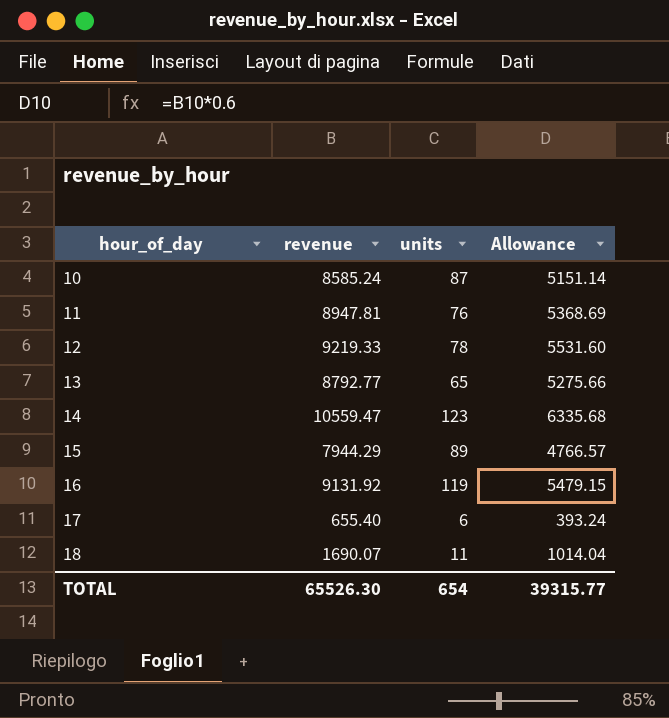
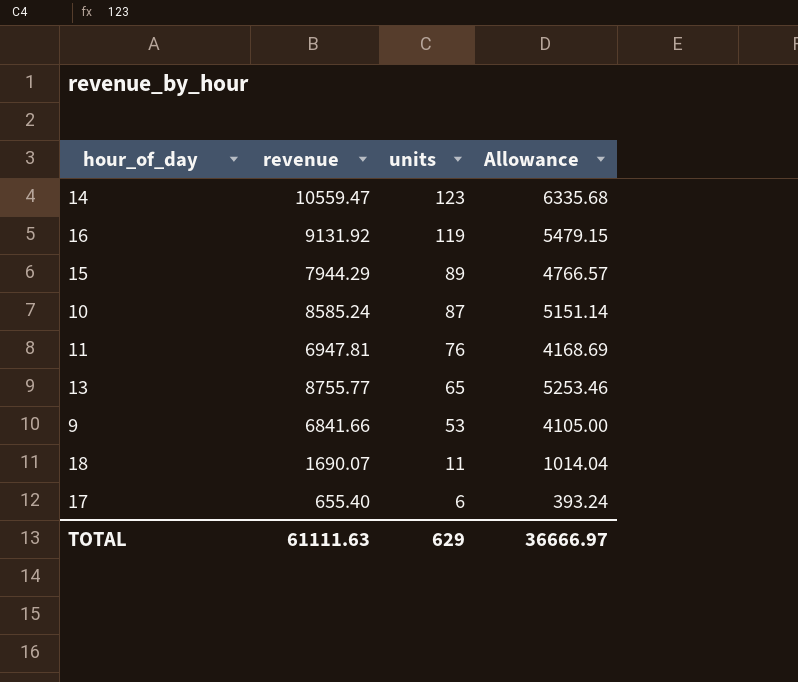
row order: hour_of_day ascending -> units descending
row 12: 9219.33 | 78 | 5531.60 -> none
11 | revenue: 8947.81 -> 6947.81
11 | Allowance: 5368.69 -> 4168.69
13 | revenue: 8792.77 -> 8755.77
13 | Allowance: 5275.66 -> 5253.46
row 9: none -> 6841.66 | 53 | 4105.00
TOTAL | revenue: 65526.30 -> 61111.63
TOTAL | units: 654 -> 629
TOTAL | Allowance: 39315.77 -> 36666.97

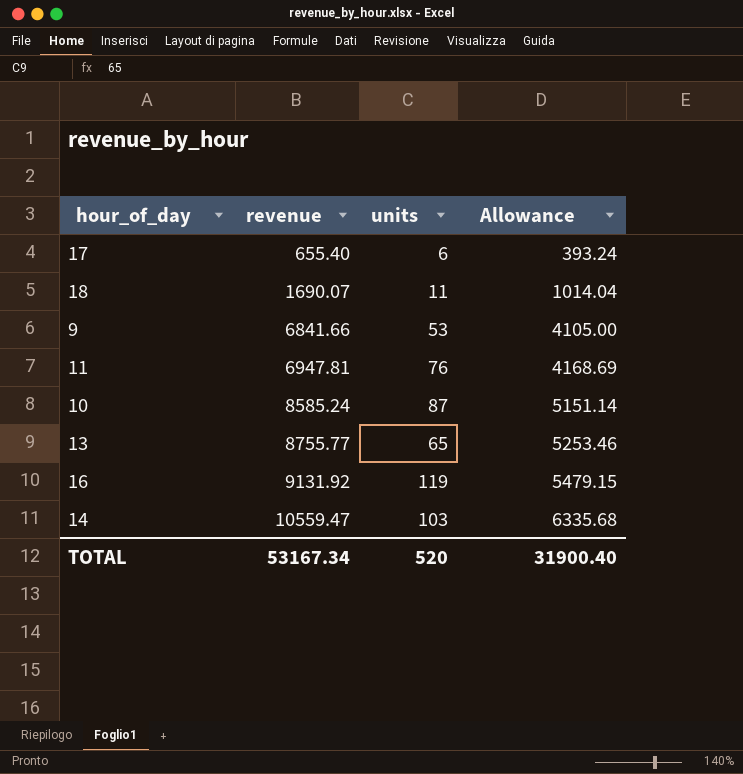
row order: units descending -> revenue ascending
row 15: 7944.29 | 89 | 4766.57 -> none
14 | units: 123 -> 103
TOTAL | revenue: 61111.63 -> 53167.34
TOTAL | units: 629 -> 520
TOTAL | Allowance: 36666.97 -> 31900.40

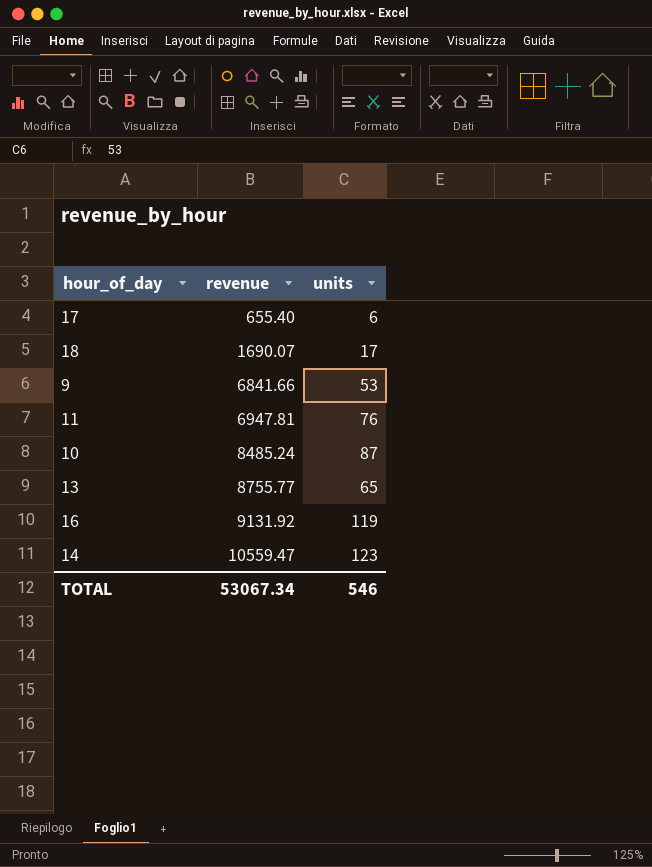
column Allowance | formula: [revenue] * 0.6 -> none
18 | units: 11 -> 17
10 | revenue: 8585.24 -> 8485.24
14 | units: 103 -> 123
TOTAL | revenue: 53167.34 -> 53067.34
TOTAL | units: 520 -> 546

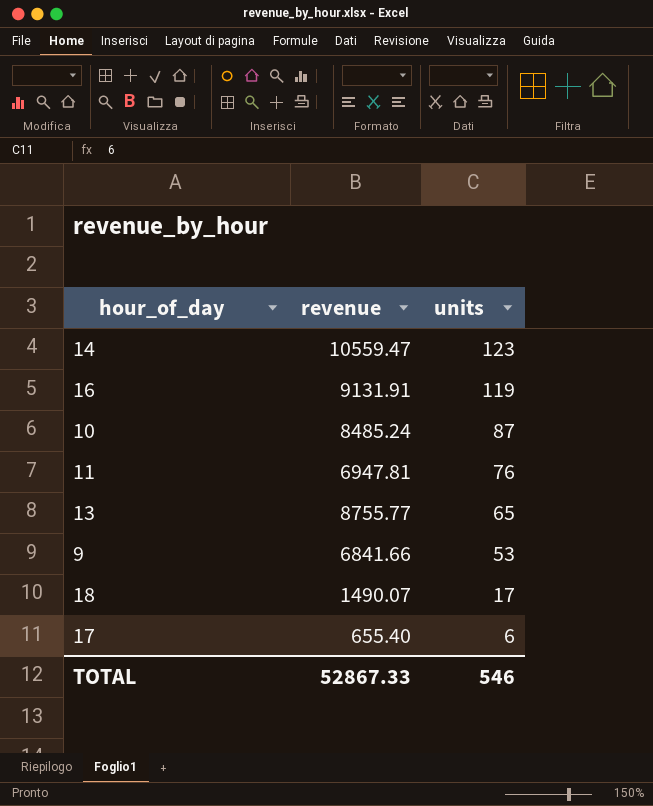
row order: revenue ascending -> units descending
16 | revenue: 9131.92 -> 9131.91
18 | revenue: 1690.07 -> 1490.07
TOTAL | revenue: 53067.34 -> 52867.33

